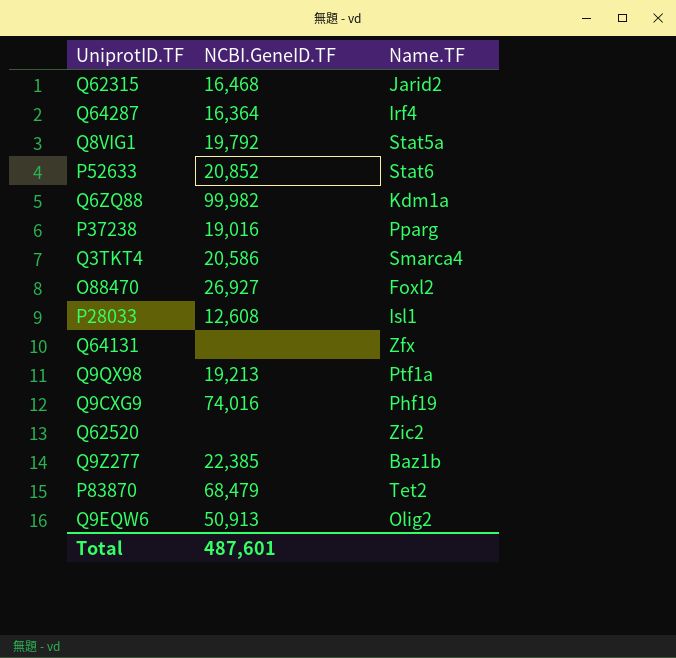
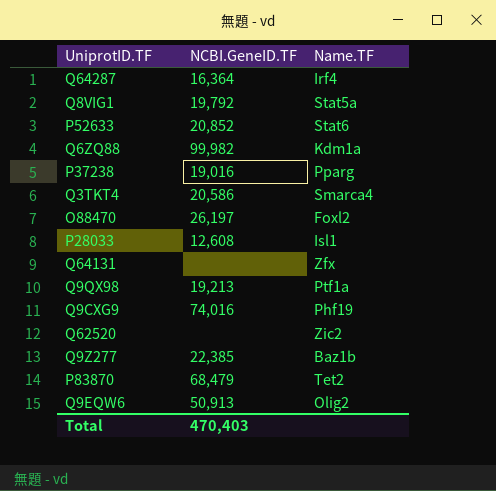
row Q62315: 16,468 | Jarid2 -> none
O88470 | NCBI.GeneID.TF: 26,927 -> 26,197
Total | NCBI.GeneID.TF: 487,601 -> 470,403

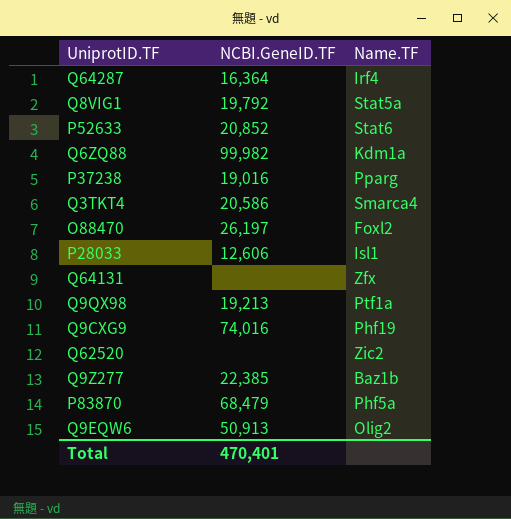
P28033 | NCBI.GeneID.TF: 12,608 -> 12,606
P83870 | Name.TF: Tet2 -> Phf5a
Total | NCBI.GeneID.TF: 470,403 -> 470,401

